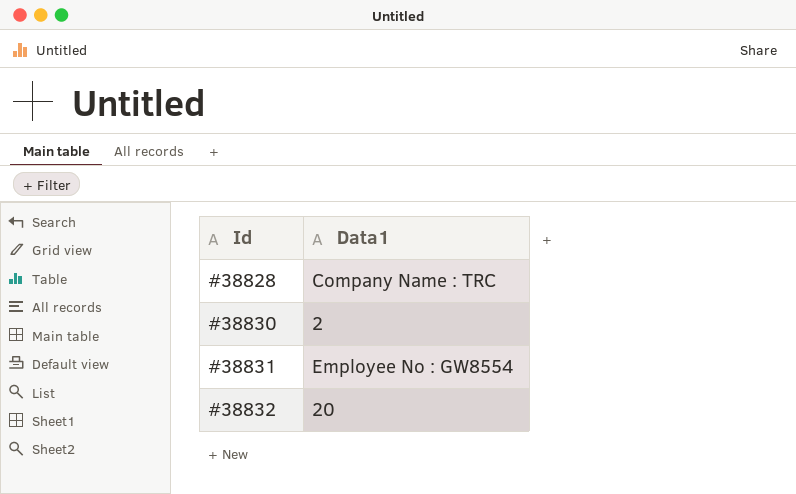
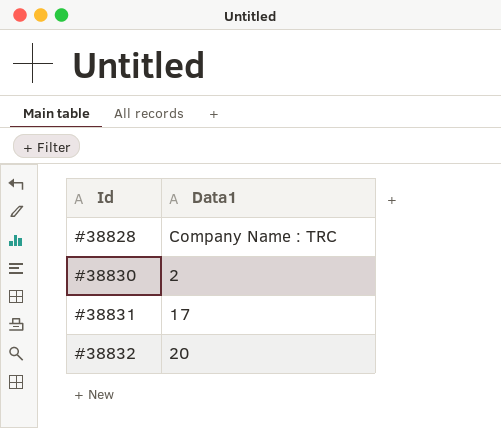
#38831 | Data1: Employee No : GW8554 -> 17

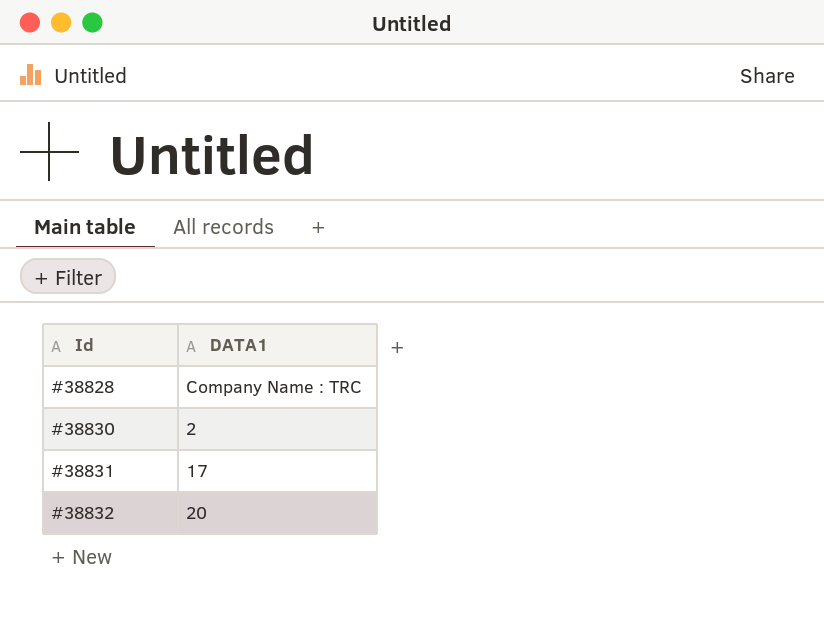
column name: Data1 -> DATA1

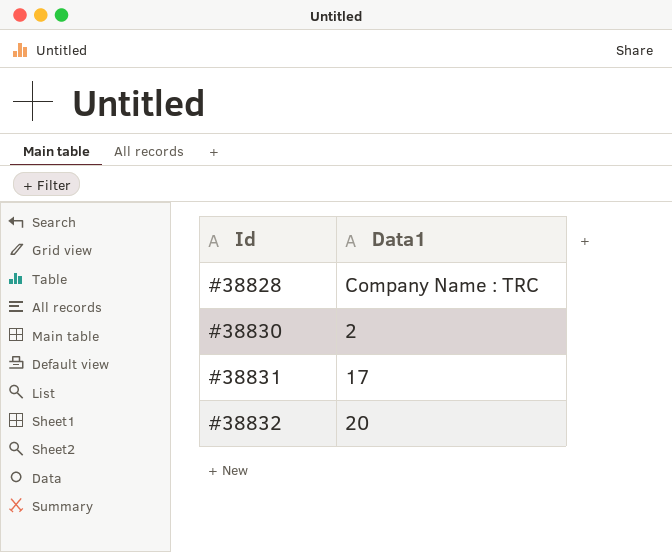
column name: DATA1 -> Data1

